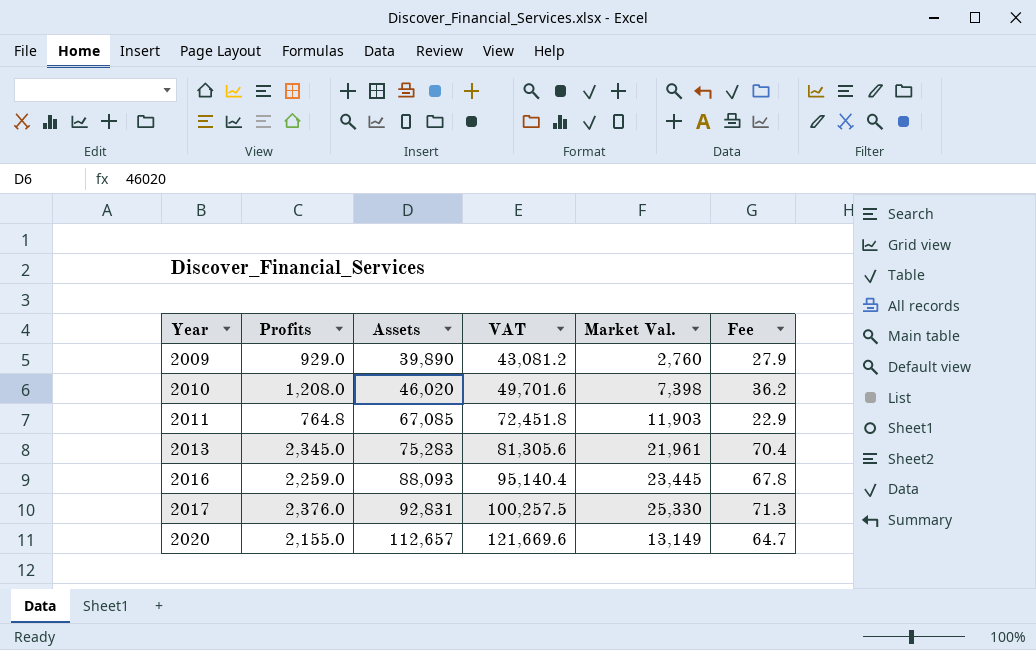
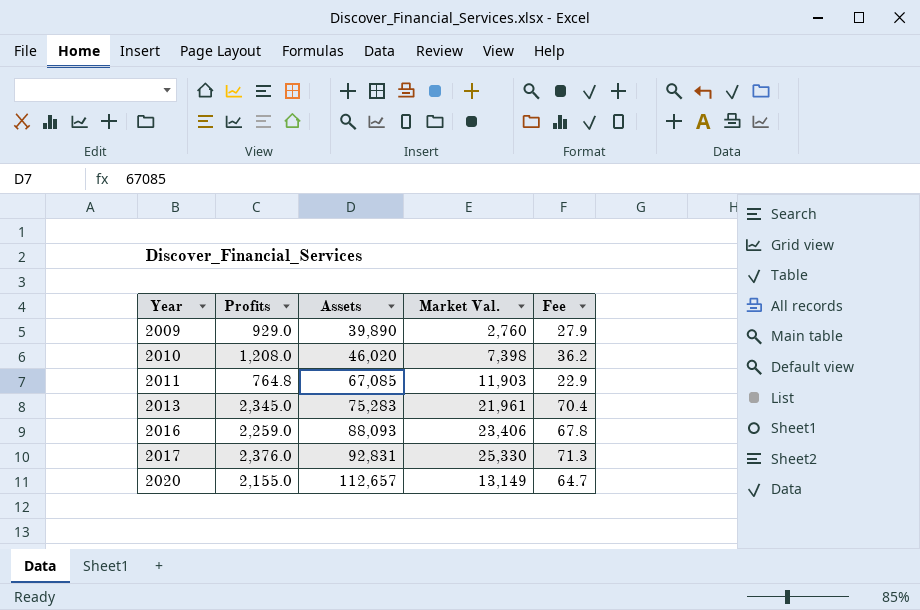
column VAT | formula: [Assets] * 1.08 -> none
2016 | Market Val.: 23,445 -> 23,406

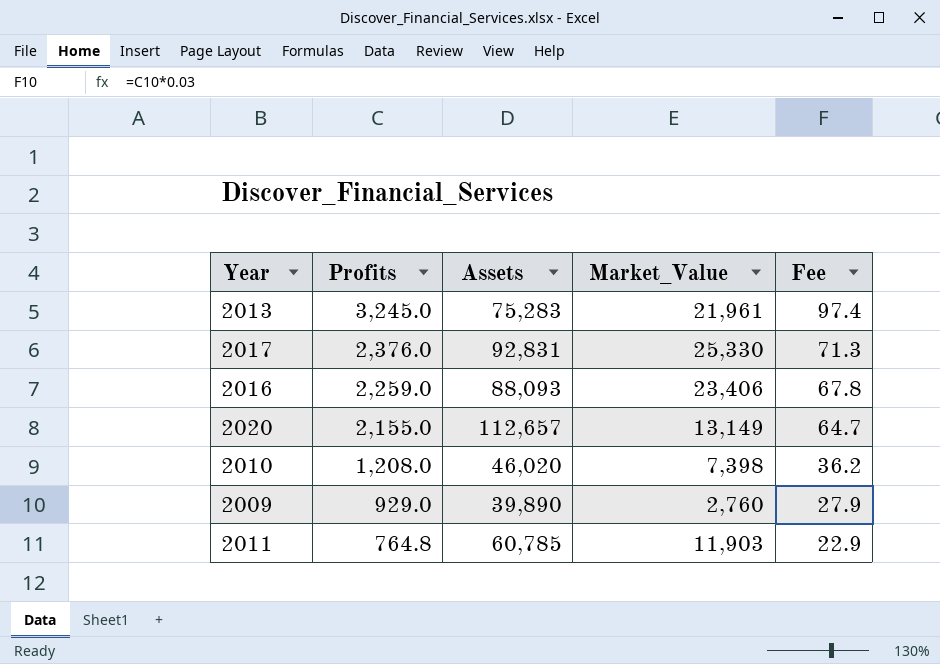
row order: Year ascending -> Profits descending
column name: Market Val. -> Market_Value
2013 | Profits: 2,345.0 -> 3,245.0
2013 | Fee: 70.4 -> 97.4
2011 | Assets: 67,085 -> 60,785

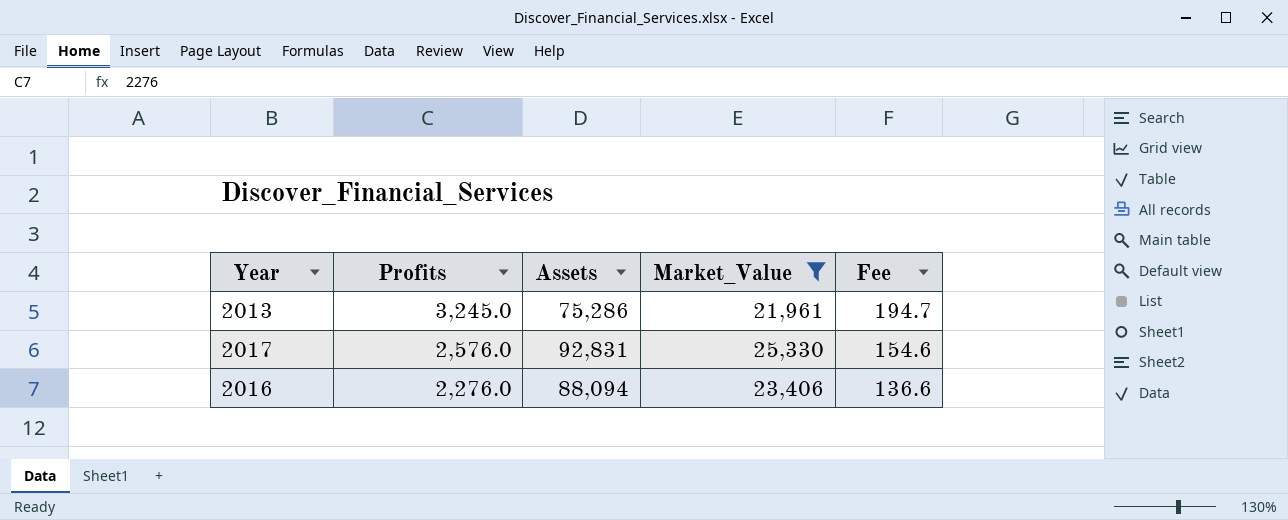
filter: none -> Market_Value >= 21,961
column Fee | formula: [Profits] * 0.03 -> [Profits] * 0.06
2013 | Assets: 75,283 -> 75,286
2017 | Profits: 2,376.0 -> 2,576.0
2016 | Profits: 2,259.0 -> 2,276.0
2016 | Assets: 88,093 -> 88,094

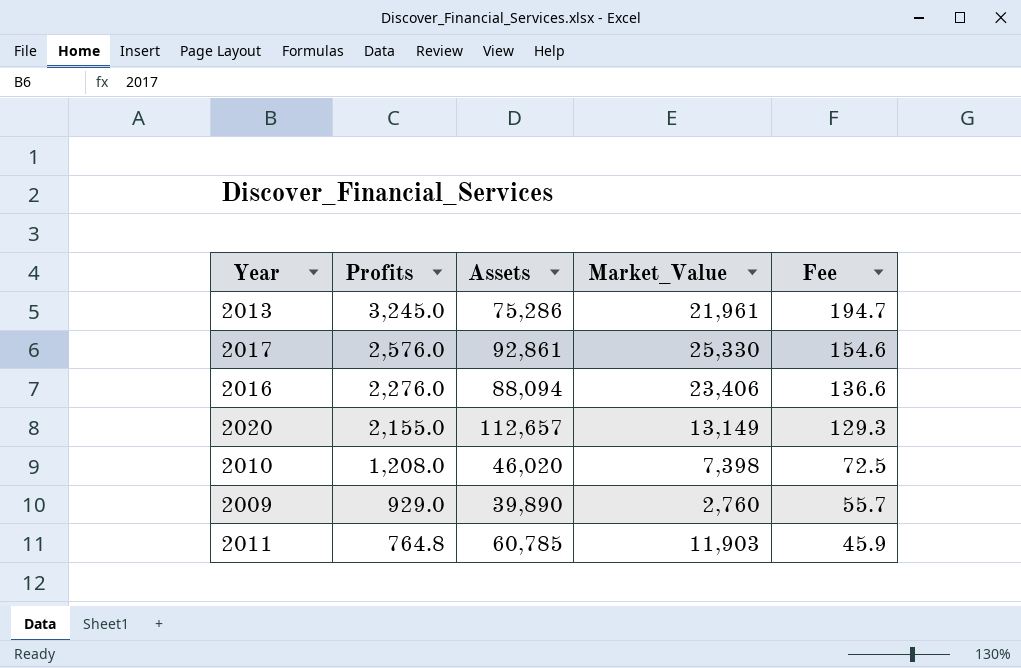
filter: Market_Value >= 21,961 -> none
2017 | Assets: 92,831 -> 92,861

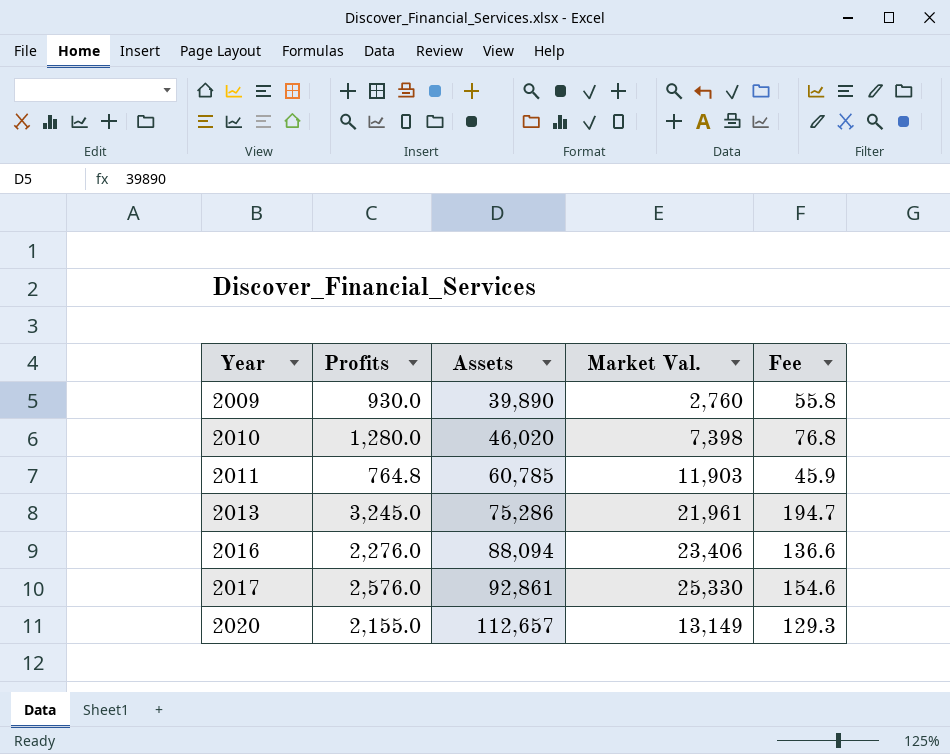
row order: Profits descending -> Year ascending
column name: Market_Value -> Market Val.
2009 | Profits: 929.0 -> 930.0
2009 | Fee: 55.7 -> 55.8
2010 | Profits: 1,208.0 -> 1,280.0
2010 | Fee: 72.5 -> 76.8

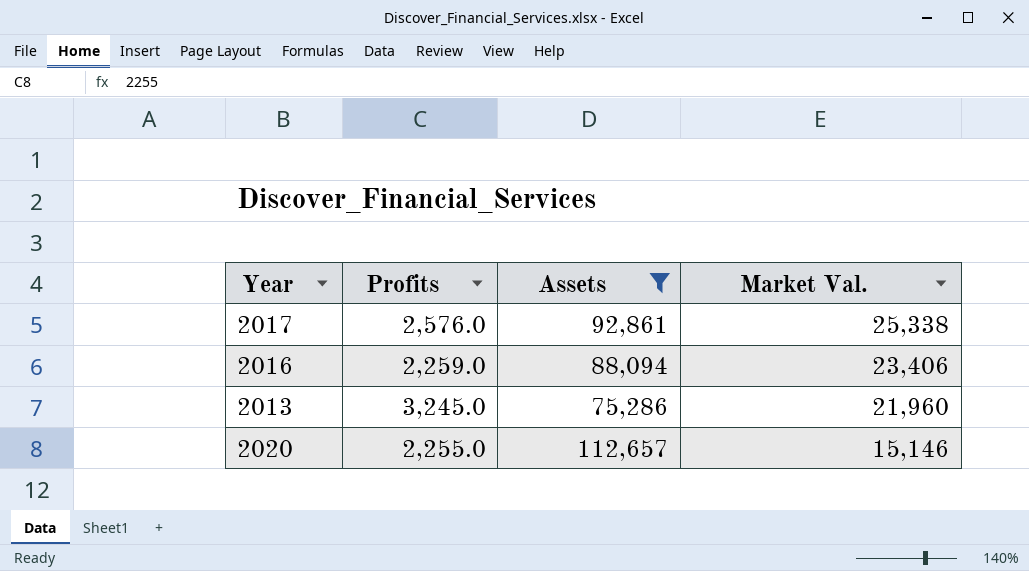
filter: none -> Assets >= 75,286
row order: Year ascending -> Market Val. descending
column Fee | formula: [Profits] * 0.06 -> none
2017 | Market Val.: 25,330 -> 25,338
2016 | Profits: 2,276.0 -> 2,259.0
2013 | Market Val.: 21,961 -> 21,960
2020 | Profits: 2,155.0 -> 2,255.0
2020 | Market Val.: 13,149 -> 15,146

